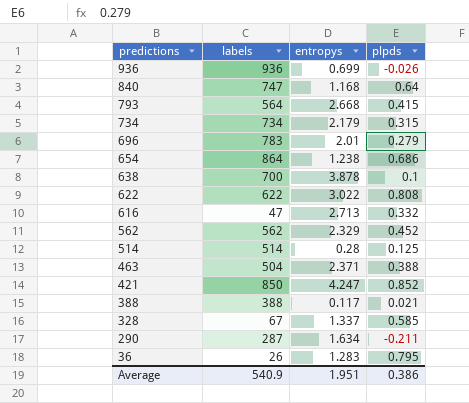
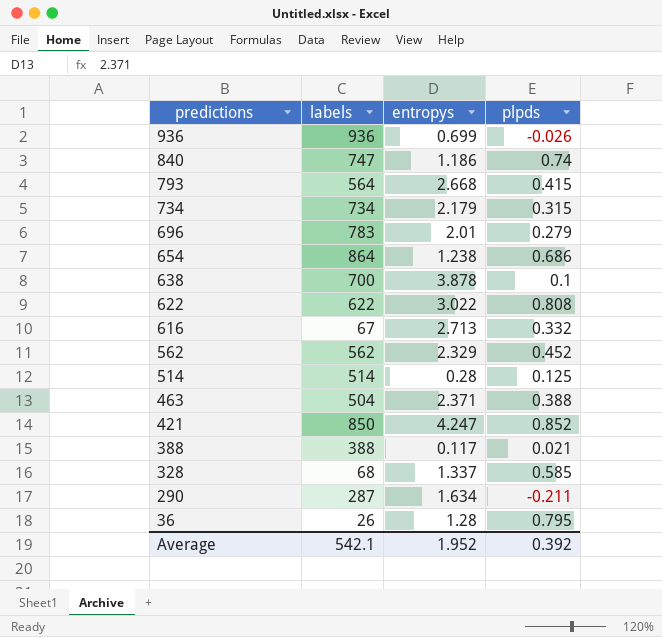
840 | entropys: 1.168 -> 1.186
840 | plpds: 0.64 -> 0.74
616 | labels: 47 -> 67
328 | labels: 67 -> 68
36 | entropys: 1.283 -> 1.28
Average | labels: 540.9 -> 542.1
Average | entropys: 1.951 -> 1.952
Average | plpds: 0.386 -> 0.392

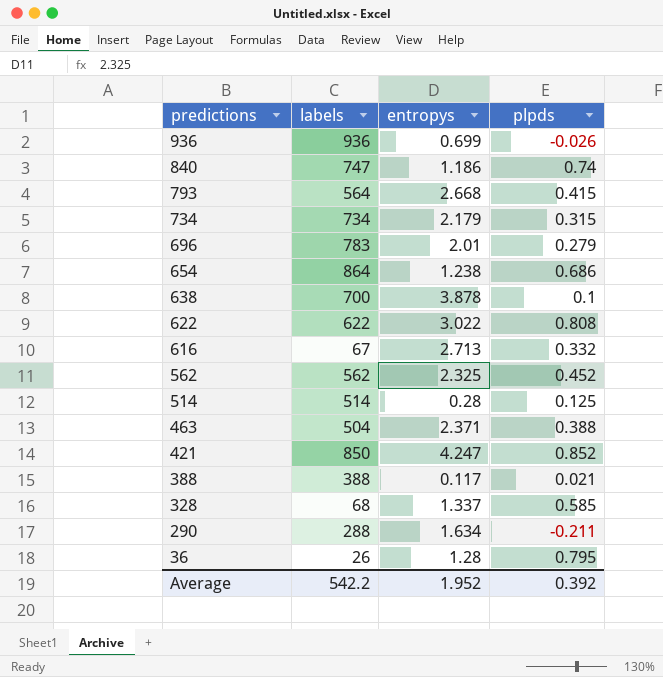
562 | entropys: 2.329 -> 2.325
290 | labels: 287 -> 288
Average | labels: 542.1 -> 542.2

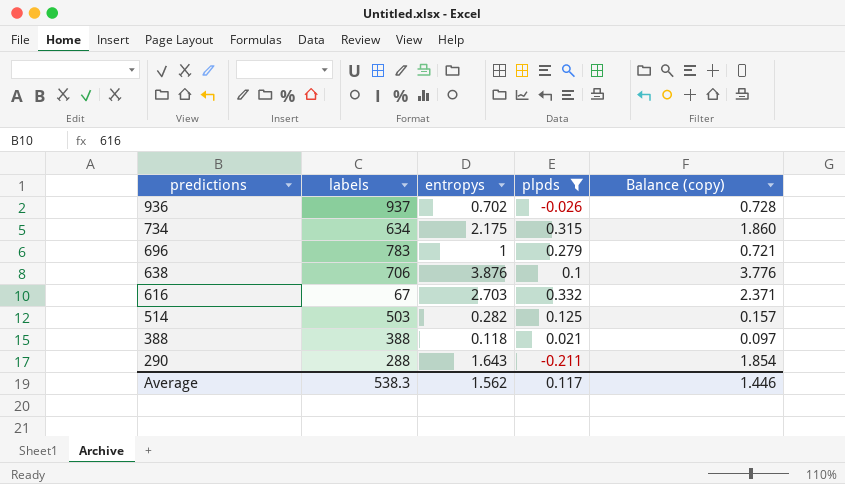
filter: none -> plpds <= 0.332
column Balance (copy) | formula: none -> [entropys] - [plpds]
936 | labels: 936 -> 937
936 | entropys: 0.699 -> 0.702
734 | labels: 734 -> 634
734 | entropys: 2.179 -> 2.175
696 | entropys: 2.01 -> 1
638 | labels: 700 -> 706
638 | entropys: 3.878 -> 3.876
616 | entropys: 2.713 -> 2.703
514 | labels: 514 -> 503
514 | entropys: 0.28 -> 0.282
388 | entropys: 0.117 -> 0.118
290 | entropys: 1.634 -> 1.643
Average | labels: 542.2 -> 538.3
Average | entropys: 1.952 -> 1.562
Average | plpds: 0.392 -> 0.117

